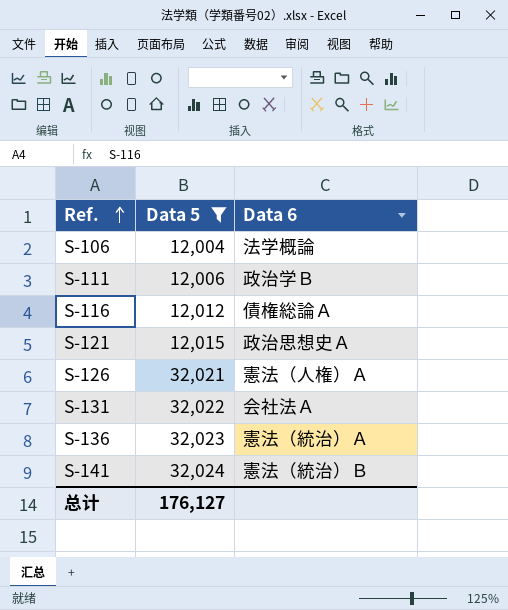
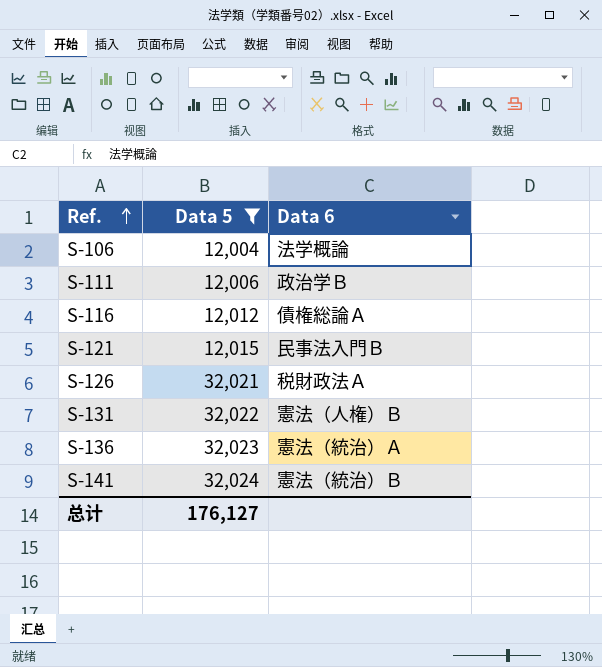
S-121 | Data 6: 政治思想史Ａ -> 民事法入門Ｂ
S-126 | Data 6: 憲法（人権）Ａ -> 税財政法Ａ
S-131 | Data 6: 会社法Ａ -> 憲法（人権）Ｂ

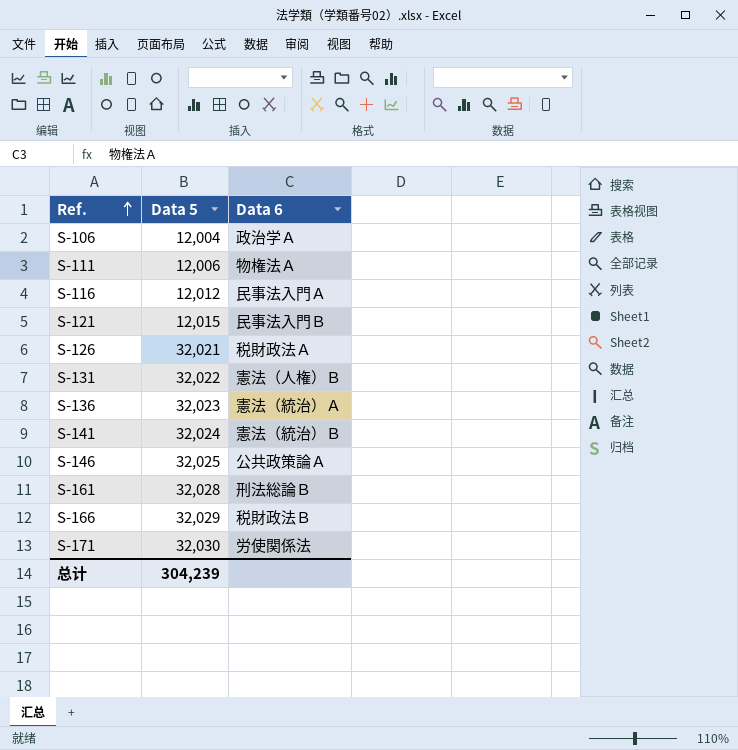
filter: Data 5 <= 32,024 -> none
S-106 | Data 6: 法学概論 -> 政治学Ａ
S-111 | Data 6: 政治学Ｂ -> 物権法Ａ
S-116 | Data 6: 債権総論Ａ -> 民事法入門Ａ
总计 | Data 5: 176,127 -> 304,239

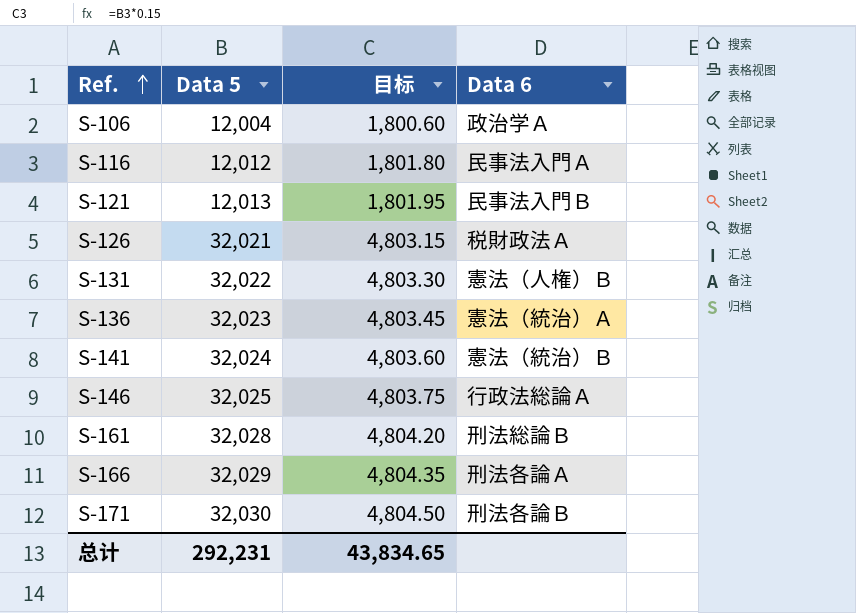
column 目标 | formula: none -> [Data 5] * 0.15
row S-111: 12,006 | 物権法Ａ -> none
S-121 | Data 5: 12,015 -> 12,013
S-146 | Data 6: 公共政策論Ａ -> 行政法総論Ａ
S-166 | Data 6: 税財政法Ｂ -> 刑法各論Ａ
S-171 | Data 6: 労使関係法 -> 刑法各論Ｂ
总计 | Data 5: 304,239 -> 292,231

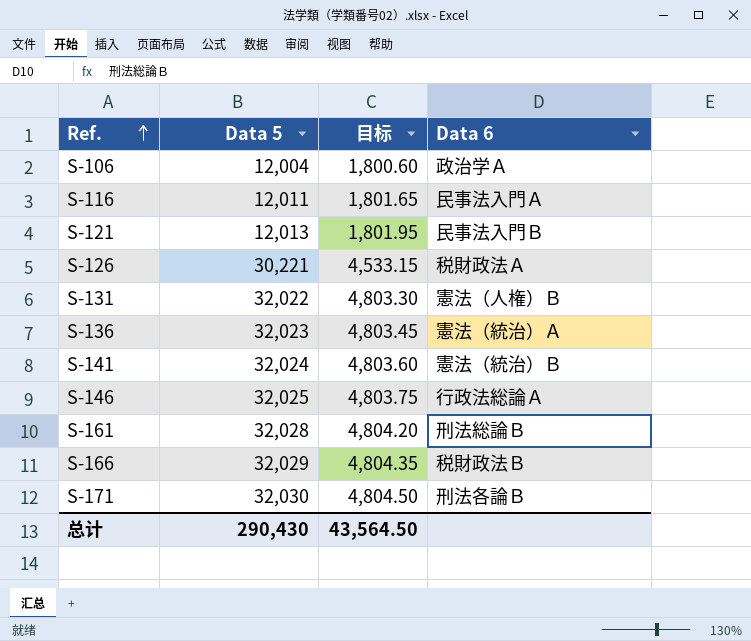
S-116 | Data 5: 12,012 -> 12,011
S-116 | 目标: 1,801.80 -> 1,801.65
S-126 | Data 5: 32,021 -> 30,221
S-126 | 目标: 4,803.15 -> 4,533.15
S-166 | Data 6: 刑法各論Ａ -> 税財政法Ｂ
总计 | Data 5: 292,231 -> 290,430
总计 | 目标: 43,834.65 -> 43,564.50

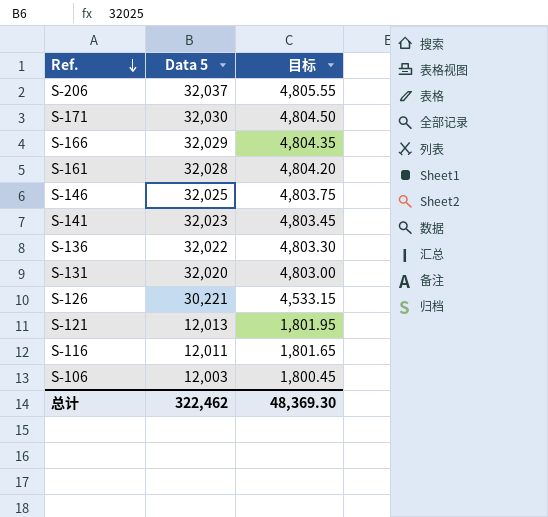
row order: Ref. ascending -> Ref. descending
column Data 6 | position: 4 -> none
row S-206: none -> 32,037 | 4,805.55
S-141 | Data 5: 32,024 -> 32,023
S-141 | 目标: 4,803.60 -> 4,803.45
S-136 | Data 5: 32,023 -> 32,022
S-136 | 目标: 4,803.45 -> 4,803.30
S-131 | Data 5: 32,022 -> 32,020
S-131 | 目标: 4,803.30 -> 4,803.00
S-106 | Data 5: 12,004 -> 12,003
S-106 | 目标: 1,800.60 -> 1,800.45
总计 | Data 5: 290,430 -> 322,462
总计 | 目标: 43,564.50 -> 48,369.30

